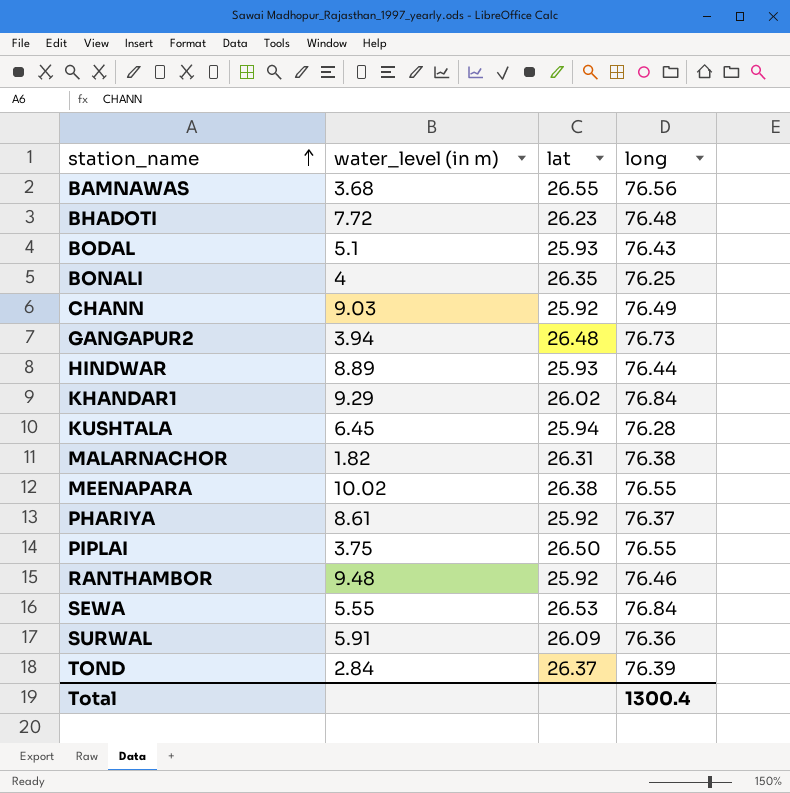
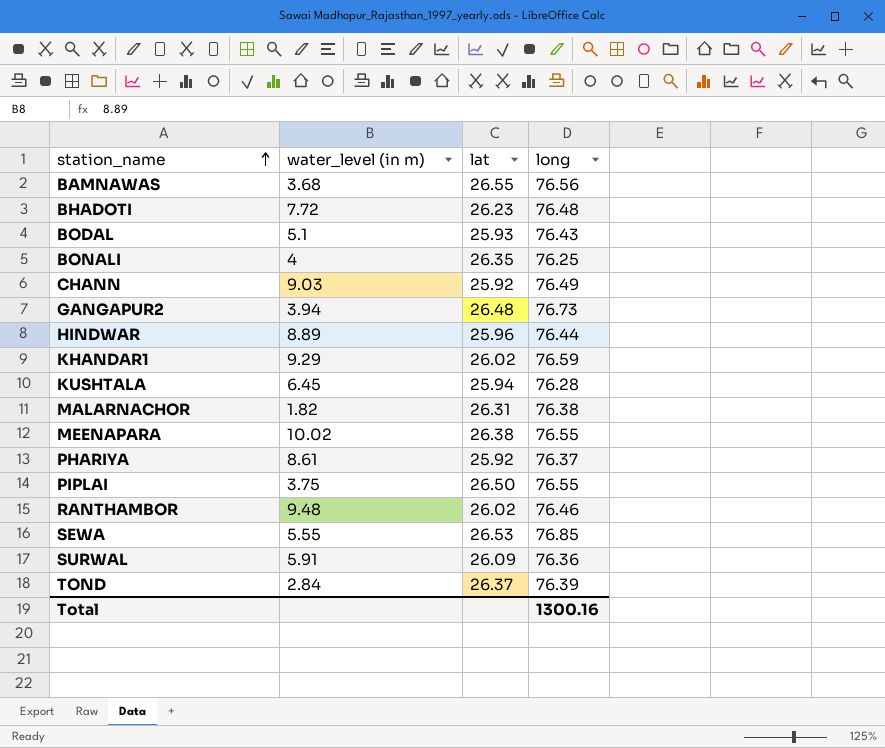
HINDWAR | lat: 25.93 -> 25.96
KHANDAR1 | long: 76.84 -> 76.59
RANTHAMBOR | lat: 25.92 -> 26.02
SEWA | long: 76.84 -> 76.85
Total | long: 1300.4 -> 1300.16

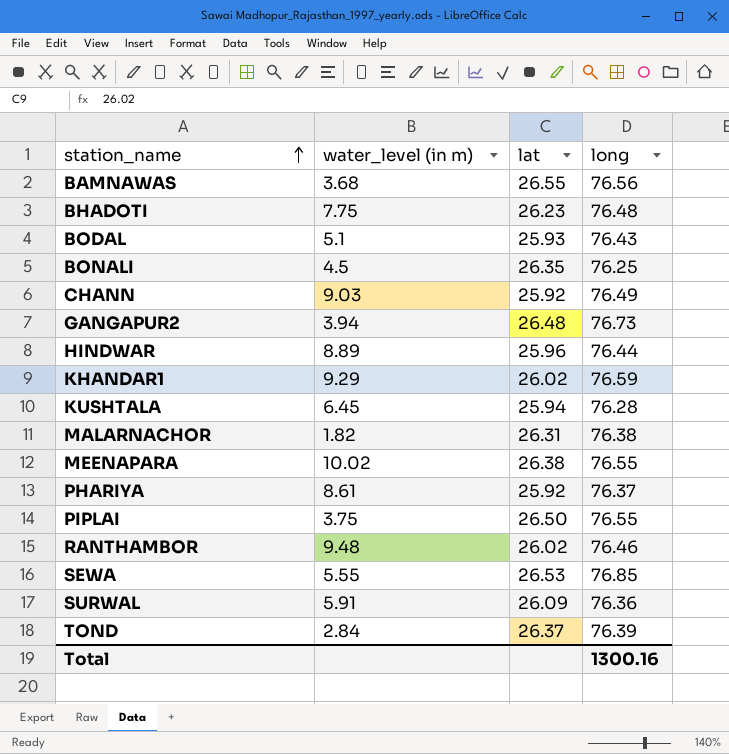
BHADOTI | water_level (in m): 7.72 -> 7.75
BONALI | water_level (in m): 4 -> 4.5

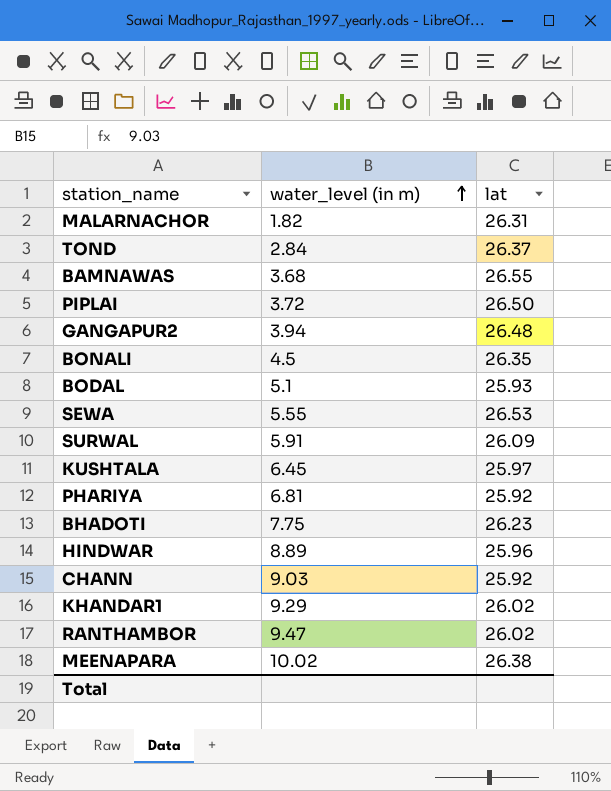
row order: station_name ascending -> water_level (in m) ascending
column long | position: 4 -> none
PIPLAI | water_level (in m): 3.75 -> 3.72
KUSHTALA | lat: 25.94 -> 25.97
PHARIYA | water_level (in m): 8.61 -> 6.81
RANTHAMBOR | water_level (in m): 9.48 -> 9.47

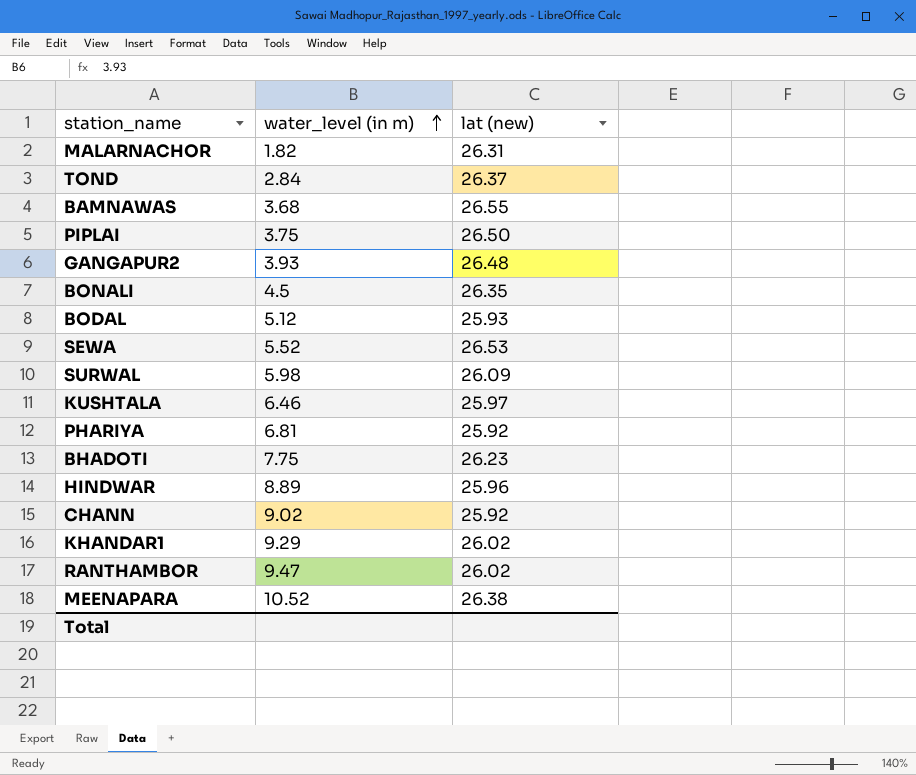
column name: lat -> lat (new)
PIPLAI | water_level (in m): 3.72 -> 3.75
GANGAPUR2 | water_level (in m): 3.94 -> 3.93
BODAL | water_level (in m): 5.1 -> 5.12
SEWA | water_level (in m): 5.55 -> 5.52
SURWAL | water_level (in m): 5.91 -> 5.98
KUSHTALA | water_level (in m): 6.45 -> 6.46
CHANN | water_level (in m): 9.03 -> 9.02
MEENAPARA | water_level (in m): 10.02 -> 10.52

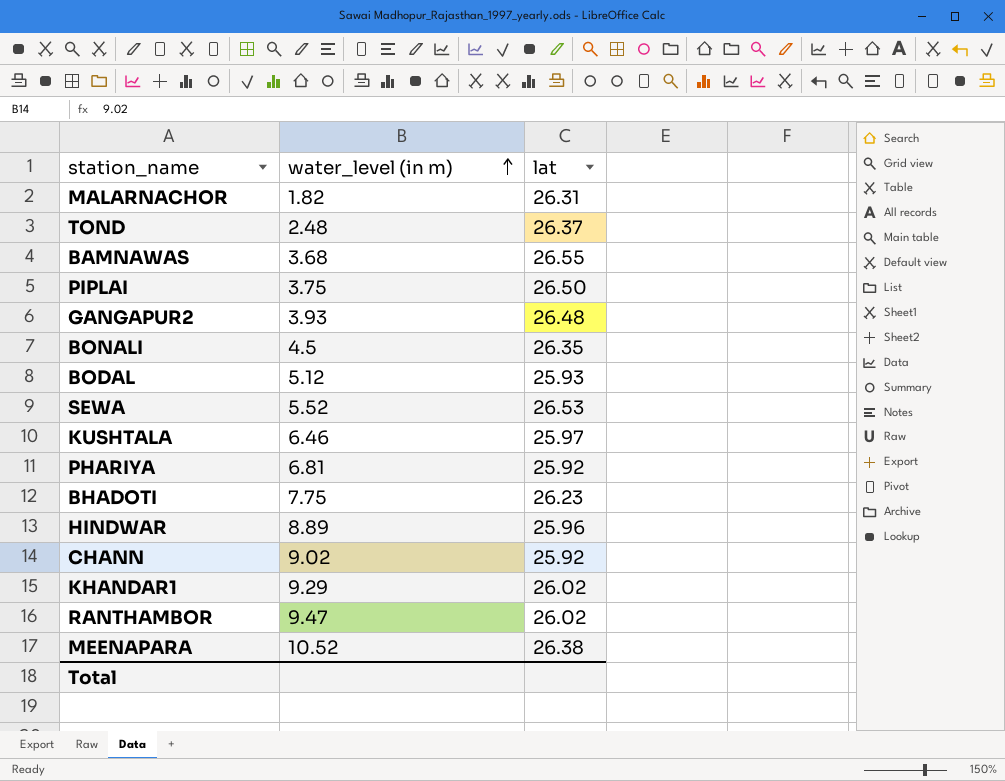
column name: lat (new) -> lat
row SURWAL: 5.98 | 26.09 -> none
TOND | water_level (in m): 2.84 -> 2.48

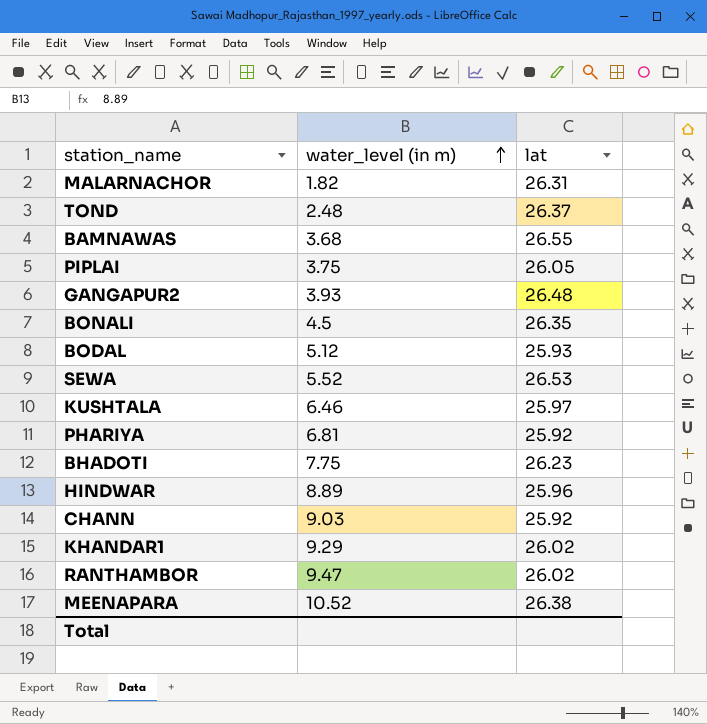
PIPLAI | lat: 26.50 -> 26.05
CHANN | water_level (in m): 9.02 -> 9.03

